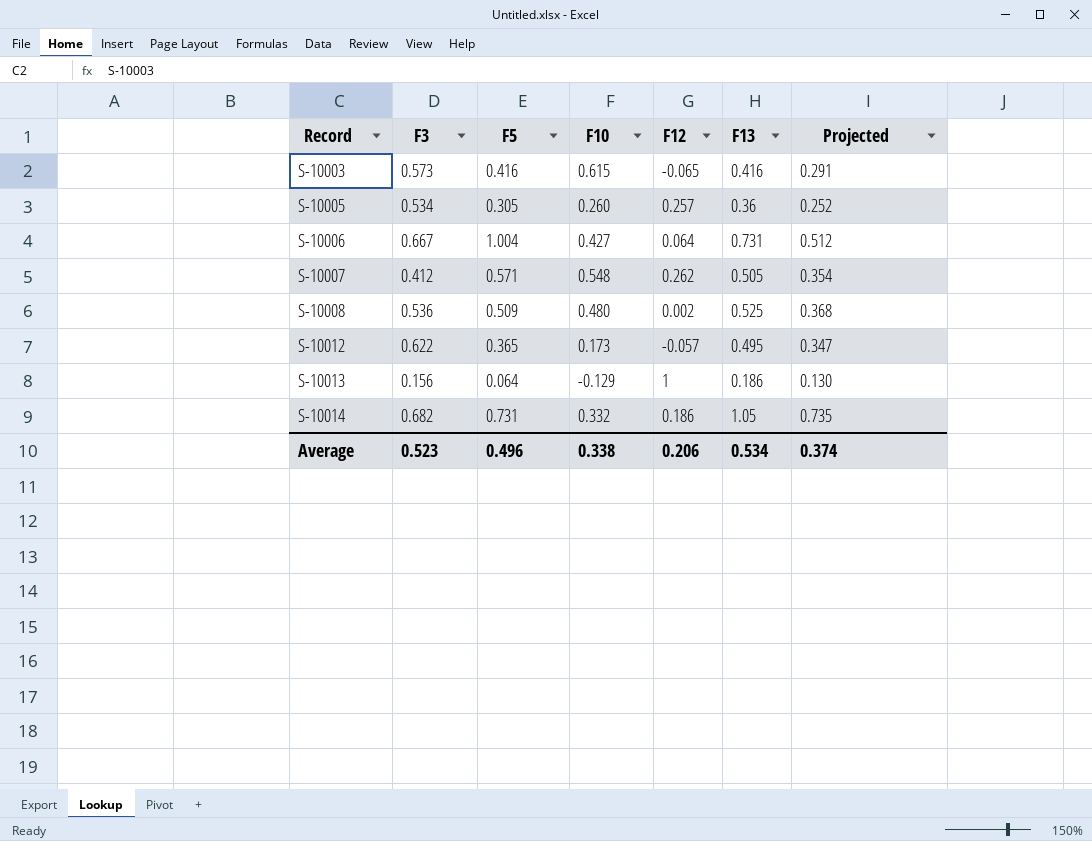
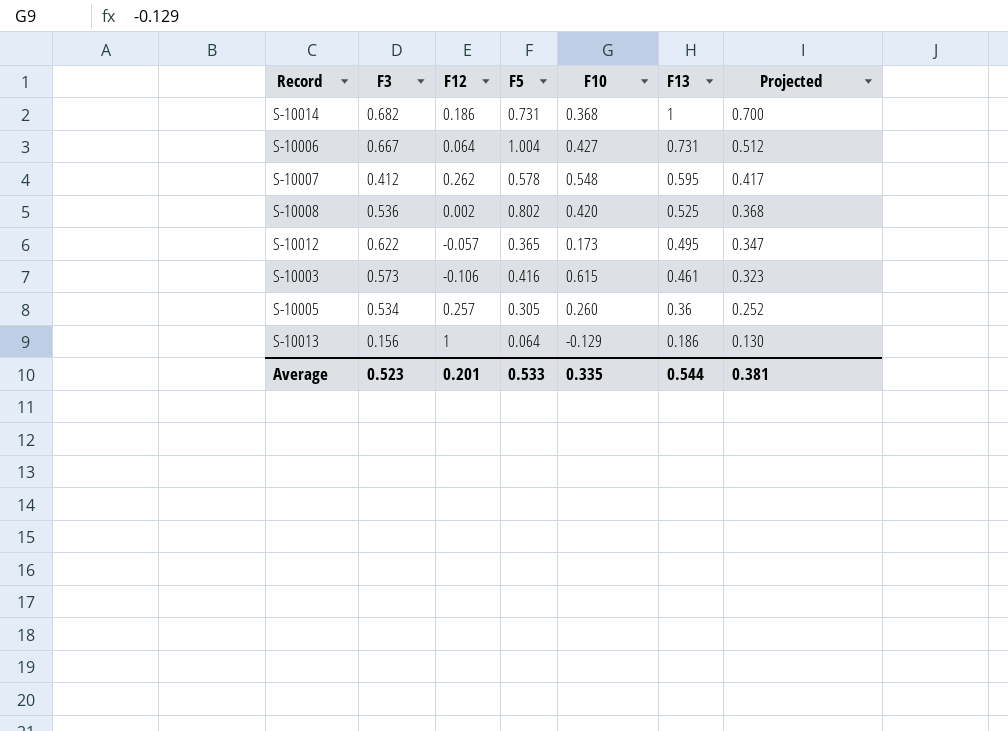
row order: Record ascending -> F13 descending
column F12 | position: 5 -> 3
S-10014 | F10: 0.332 -> 0.368
S-10014 | F13: 1.05 -> 1
S-10014 | Projected: 0.735 -> 0.700
S-10007 | F5: 0.571 -> 0.578
S-10007 | F13: 0.505 -> 0.595
S-10007 | Projected: 0.354 -> 0.417
S-10008 | F5: 0.509 -> 0.802
S-10008 | F10: 0.480 -> 0.420
S-10003 | F12: -0.065 -> -0.106
S-10003 | F13: 0.416 -> 0.461
S-10003 | Projected: 0.291 -> 0.323
Average | F12: 0.206 -> 0.201
Average | F5: 0.496 -> 0.533
Average | F10: 0.338 -> 0.335
Average | F13: 0.534 -> 0.544
Average | Projected: 0.374 -> 0.381

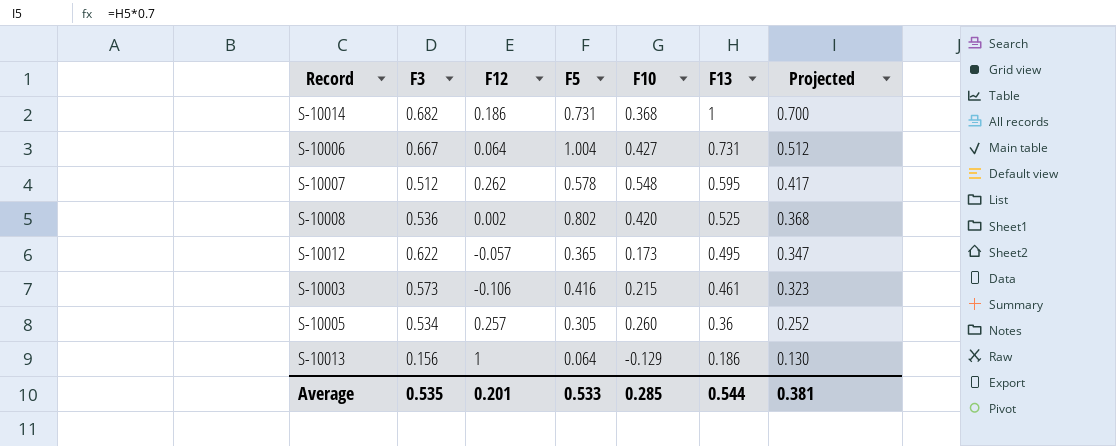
S-10007 | F3: 0.412 -> 0.512
S-10003 | F10: 0.615 -> 0.215
Average | F3: 0.523 -> 0.535
Average | F10: 0.335 -> 0.285

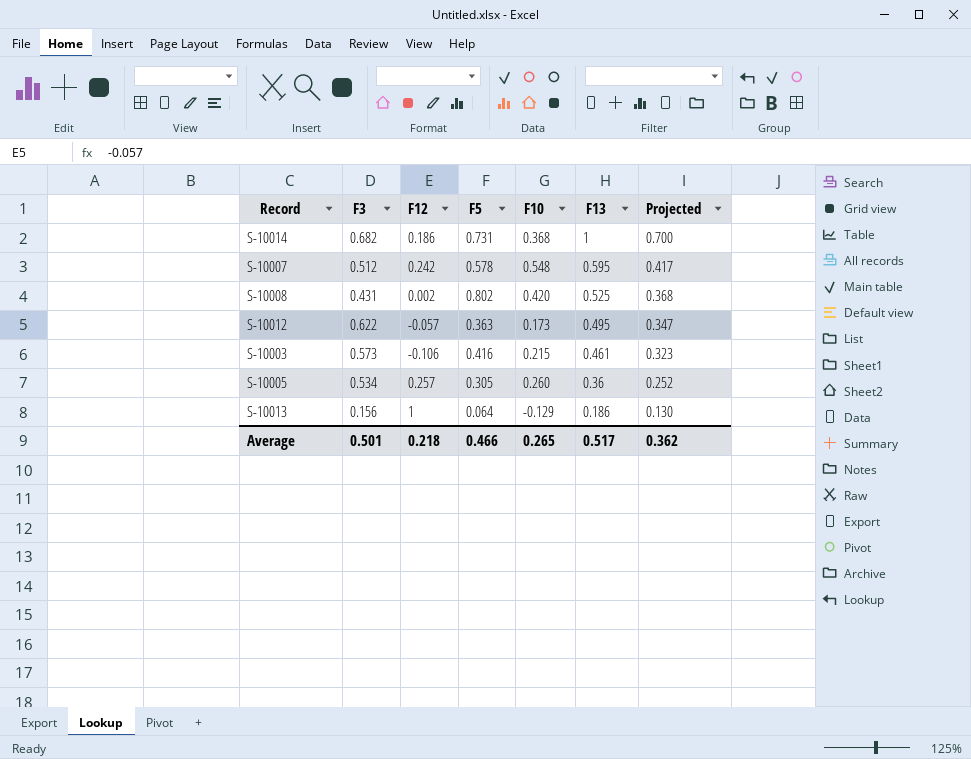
row S-10006: 0.667 | 0.064 | 1.004 | 0.427 | 0.731 | 0.512 -> none
S-10007 | F12: 0.262 -> 0.242
S-10008 | F3: 0.536 -> 0.431
S-10012 | F5: 0.365 -> 0.363
Average | F3: 0.535 -> 0.501
Average | F12: 0.201 -> 0.218
Average | F5: 0.533 -> 0.466
Average | F10: 0.285 -> 0.265
Average | F13: 0.544 -> 0.517
Average | Projected: 0.381 -> 0.362

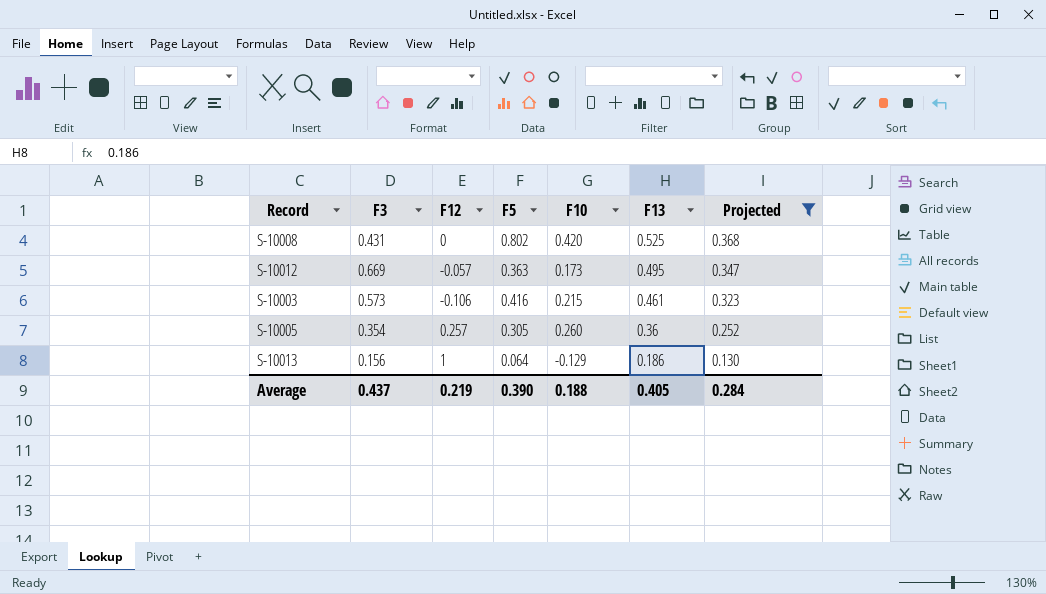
filter: none -> Projected <= 0.368
S-10008 | F12: 0.002 -> 0
S-10012 | F3: 0.622 -> 0.669
S-10005 | F3: 0.534 -> 0.354
Average | F3: 0.501 -> 0.437
Average | F12: 0.218 -> 0.219
Average | F5: 0.466 -> 0.390
Average | F10: 0.265 -> 0.188
Average | F13: 0.517 -> 0.405
Average | Projected: 0.362 -> 0.284

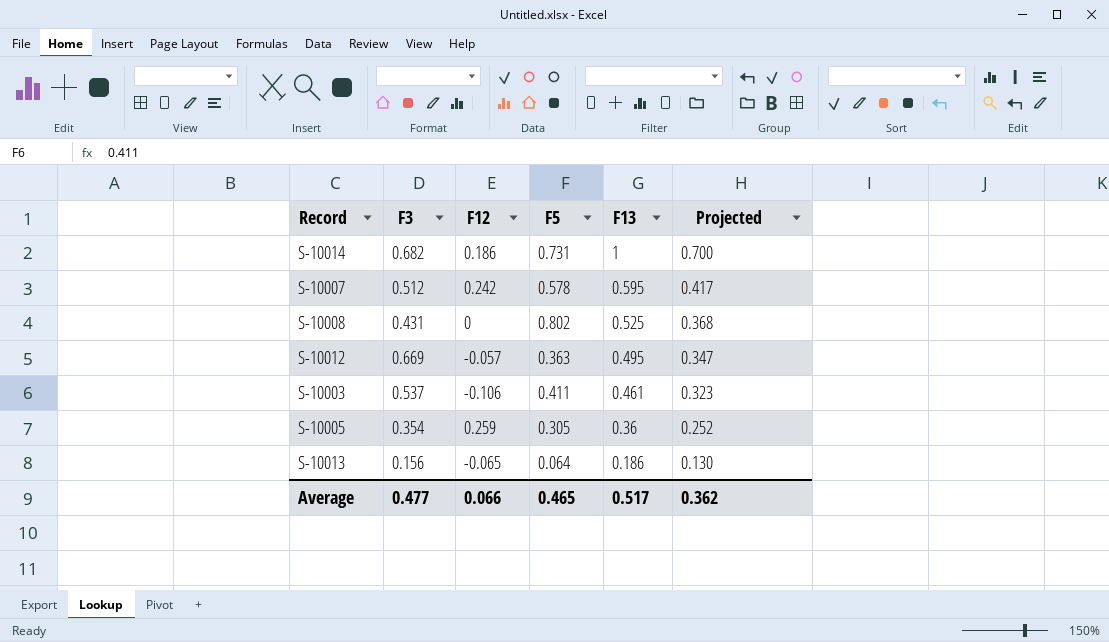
filter: Projected <= 0.368 -> none
column F10 | position: 5 -> none
S-10003 | F3: 0.573 -> 0.537
S-10003 | F5: 0.416 -> 0.411
S-10005 | F12: 0.257 -> 0.259
S-10013 | F12: 1 -> -0.065
Average | F3: 0.437 -> 0.477
Average | F12: 0.219 -> 0.066
Average | F5: 0.390 -> 0.465
Average | F13: 0.405 -> 0.517
Average | Projected: 0.284 -> 0.362

